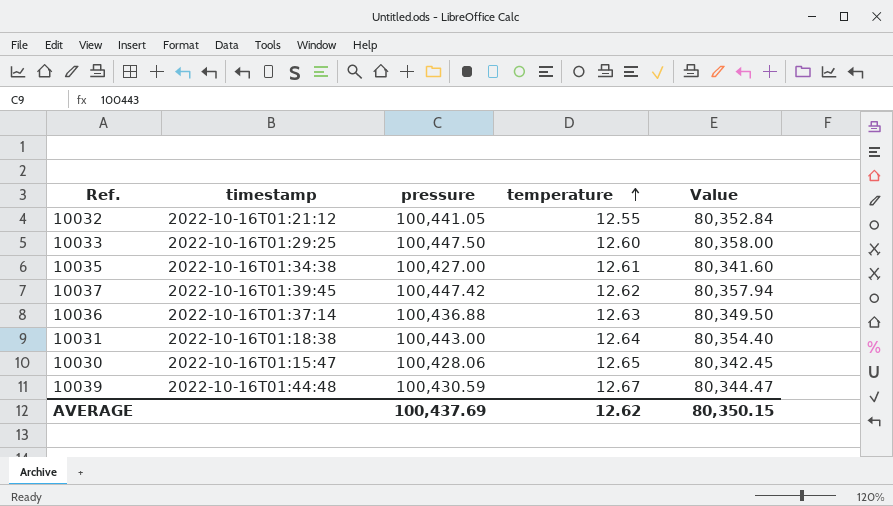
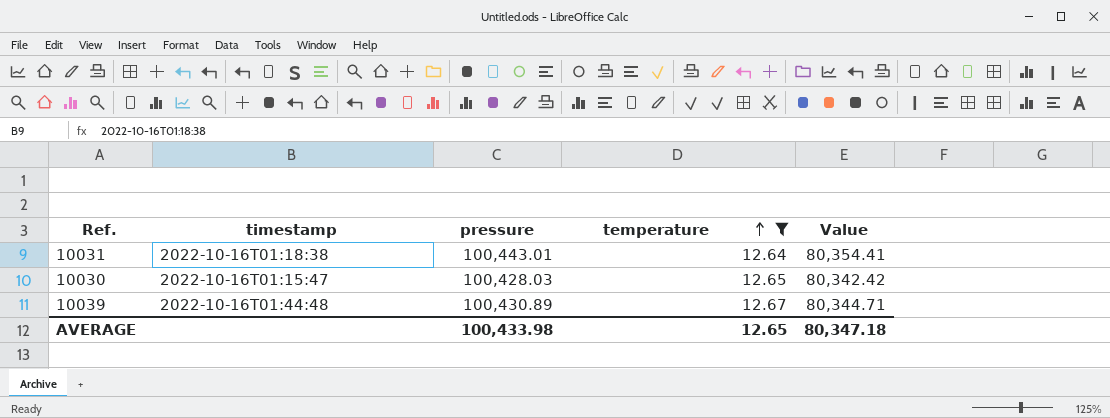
filter: none -> temperature >= 12.64
10031 | pressure: 100,443.00 -> 100,443.01
10031 | Value: 80,354.40 -> 80,354.41
10030 | pressure: 100,428.06 -> 100,428.03
10030 | Value: 80,342.45 -> 80,342.42
10039 | pressure: 100,430.59 -> 100,430.89
10039 | Value: 80,344.47 -> 80,344.71
AVERAGE | pressure: 100,437.69 -> 100,433.98
AVERAGE | temperature: 12.62 -> 12.65
AVERAGE | Value: 80,350.15 -> 80,347.18

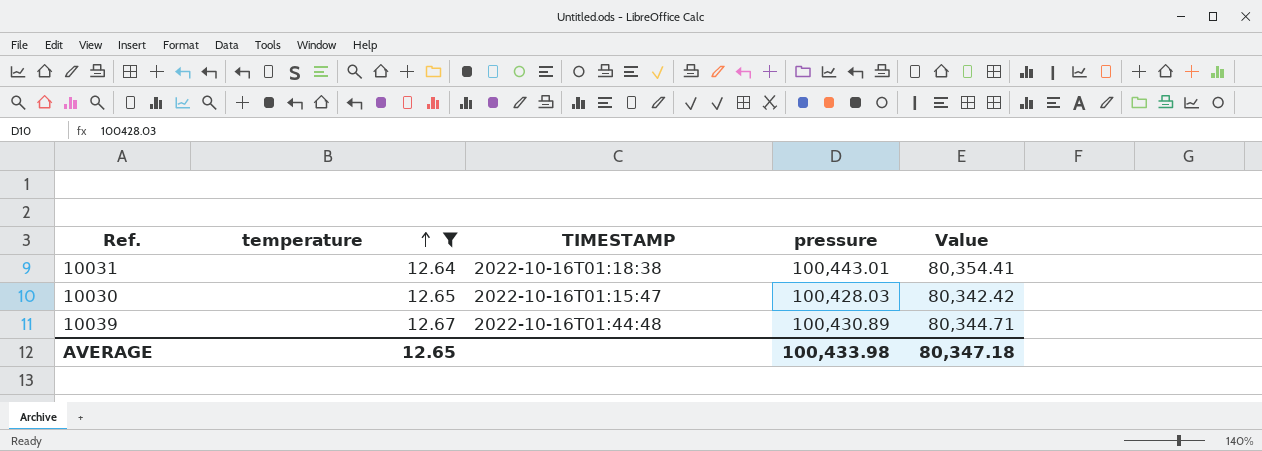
column temperature | position: 4 -> 2
column name: timestamp -> TIMESTAMP

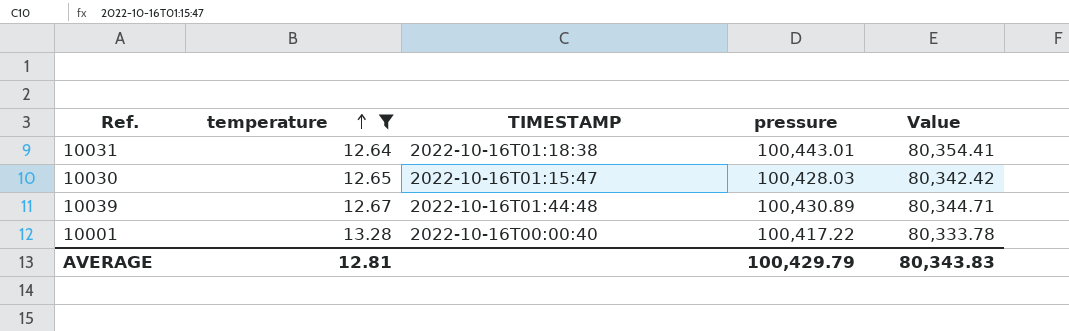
row 10001: none -> 13.28 | 2022-10-16T00:00:40 | 100,417.22 | 80,333.78
AVERAGE | temperature: 12.65 -> 12.81
AVERAGE | pressure: 100,433.98 -> 100,429.79
AVERAGE | Value: 80,347.18 -> 80,343.83

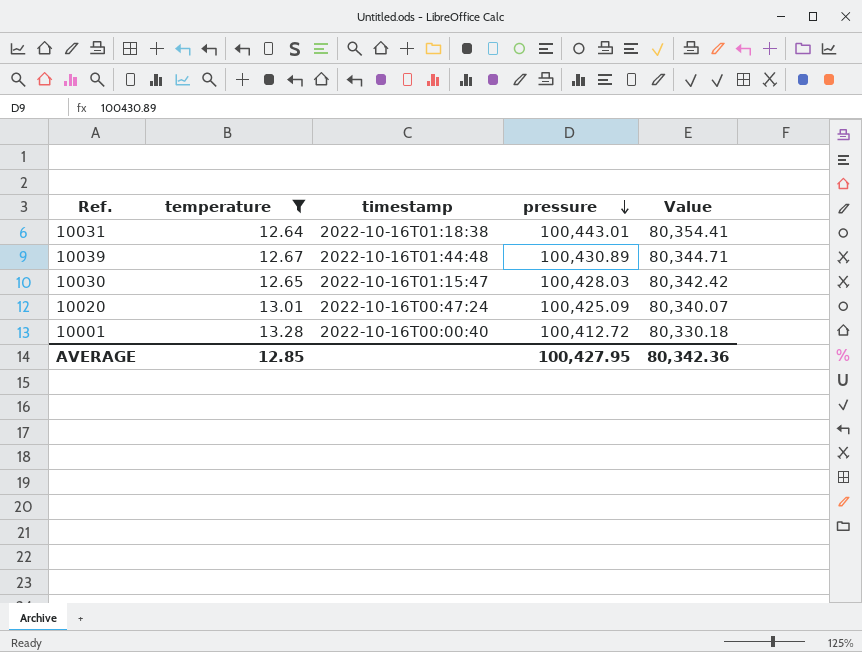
row order: temperature ascending -> pressure descending
column name: TIMESTAMP -> timestamp
row 10020: none -> 13.01 | 2022-10-16T00:47:24 | 100,425.09 | 80,340.07
10001 | pressure: 100,417.22 -> 100,412.72
10001 | Value: 80,333.78 -> 80,330.18
AVERAGE | temperature: 12.81 -> 12.85
AVERAGE | pressure: 100,429.79 -> 100,427.95
AVERAGE | Value: 80,343.83 -> 80,342.36

